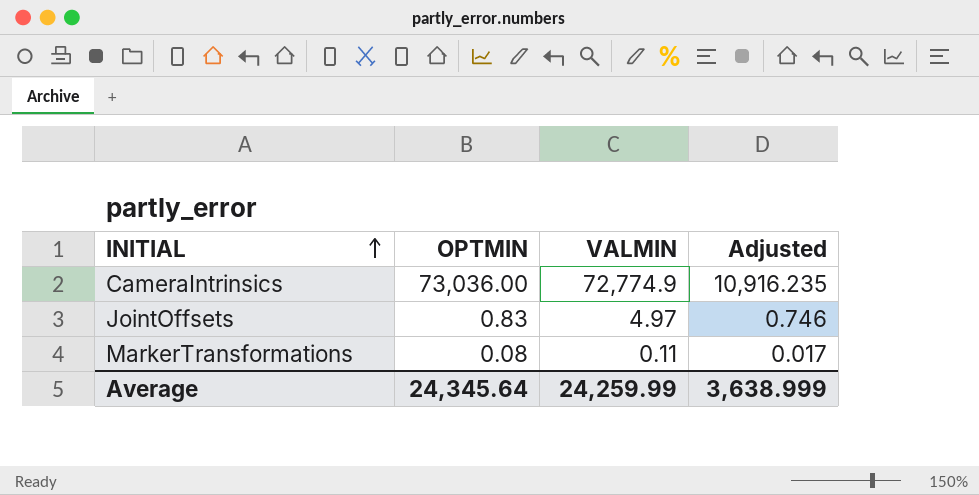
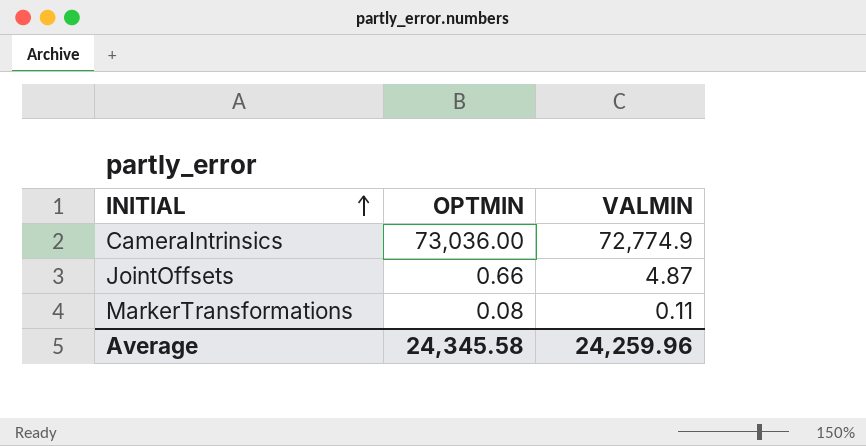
column Adjusted | formula: [VALMIN] * 0.15 -> none
JointOffsets | OPTMIN: 0.83 -> 0.66
JointOffsets | VALMIN: 4.97 -> 4.87
Average | OPTMIN: 24,345.64 -> 24,345.58
Average | VALMIN: 24,259.99 -> 24,259.96

